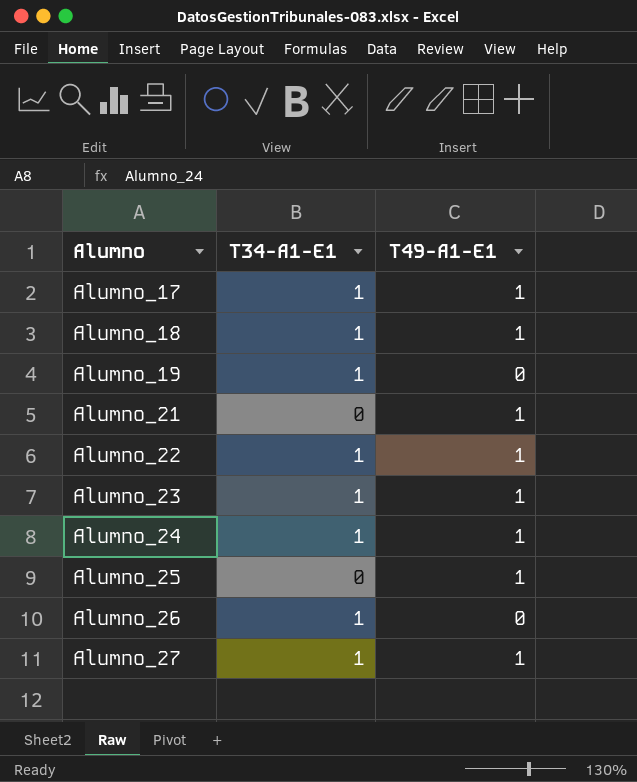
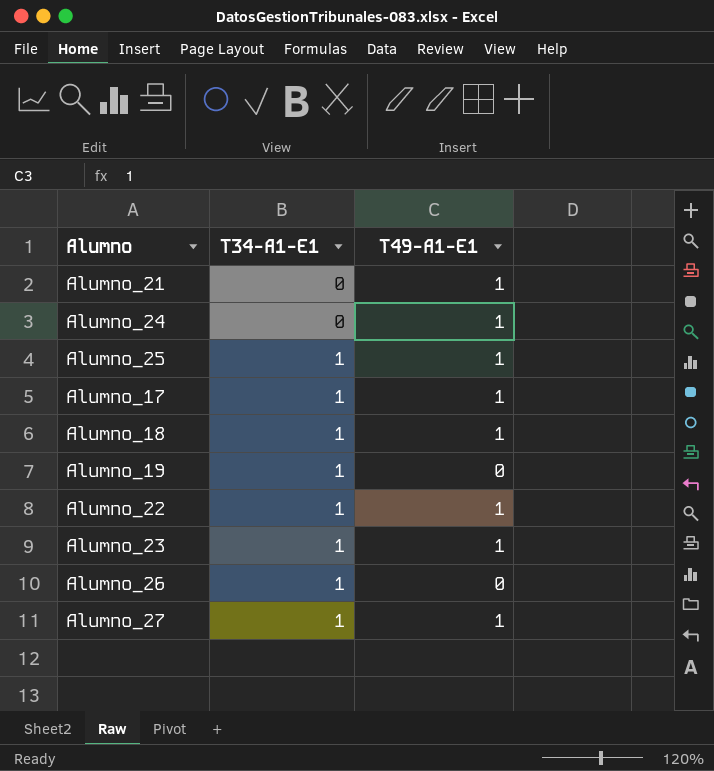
row order: Alumno ascending -> T34-A1-E1 ascending
Alumno_24 | T34-A1-E1: 1 -> 0
Alumno_25 | T34-A1-E1: 0 -> 1

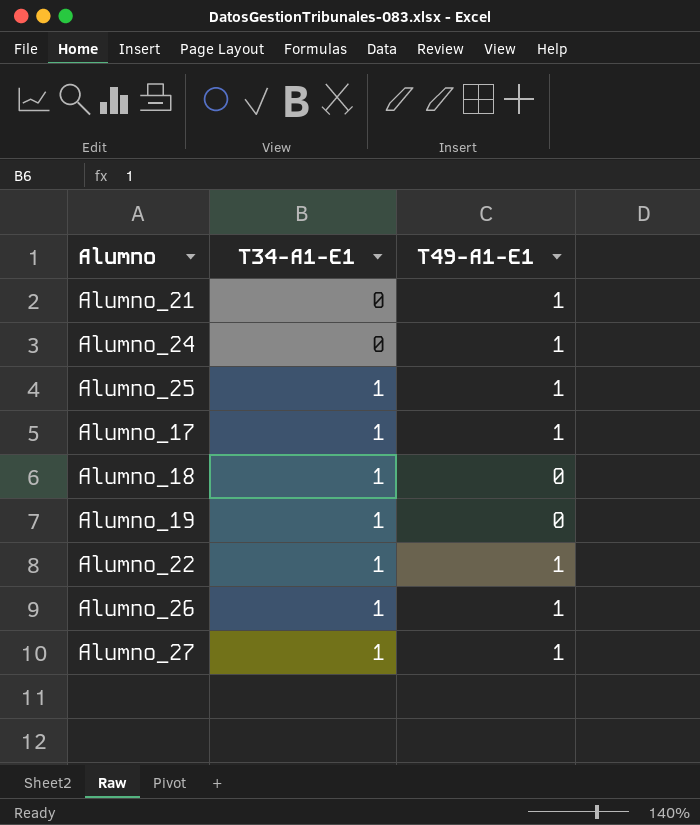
row Alumno_23: 1 | 1 -> none
Alumno_18 | T49-A1-E1: 1 -> 0
Alumno_26 | T49-A1-E1: 0 -> 1

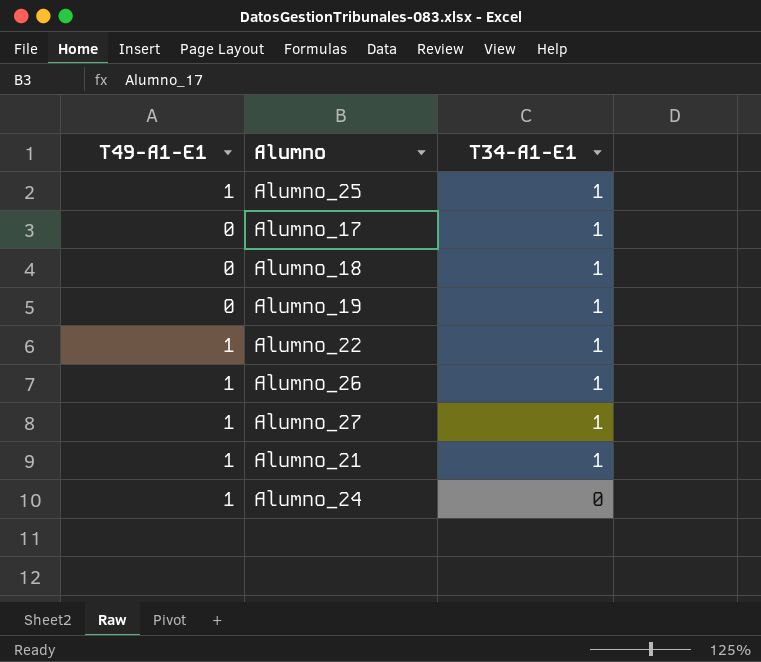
row order: T34-A1-E1 ascending -> T34-A1-E1 descending
column T49-A1-E1 | position: 3 -> 1
Alumno_17 | T49-A1-E1: 1 -> 0
Alumno_21 | T34-A1-E1: 0 -> 1

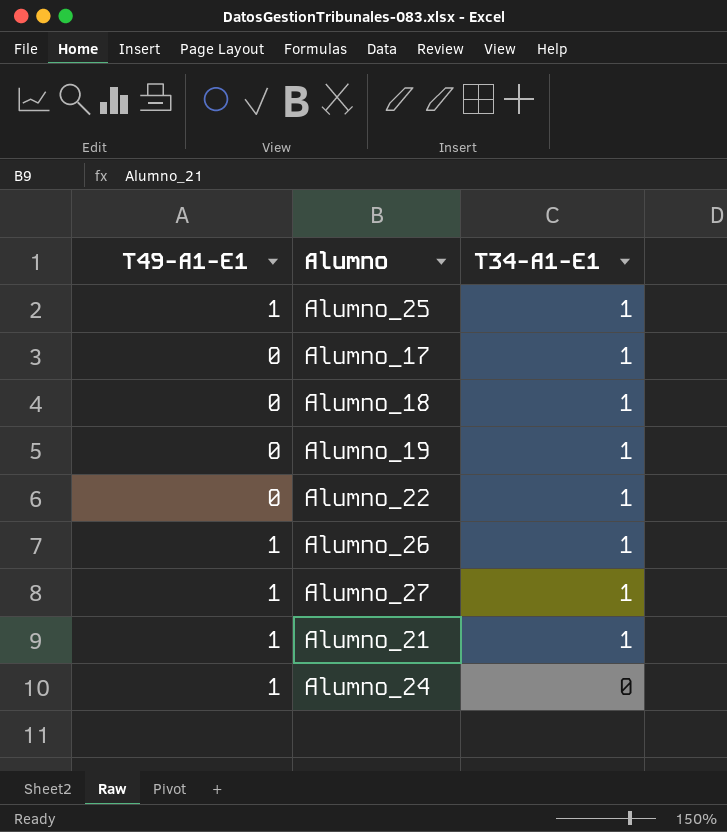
Alumno_22 | T49-A1-E1: 1 -> 0

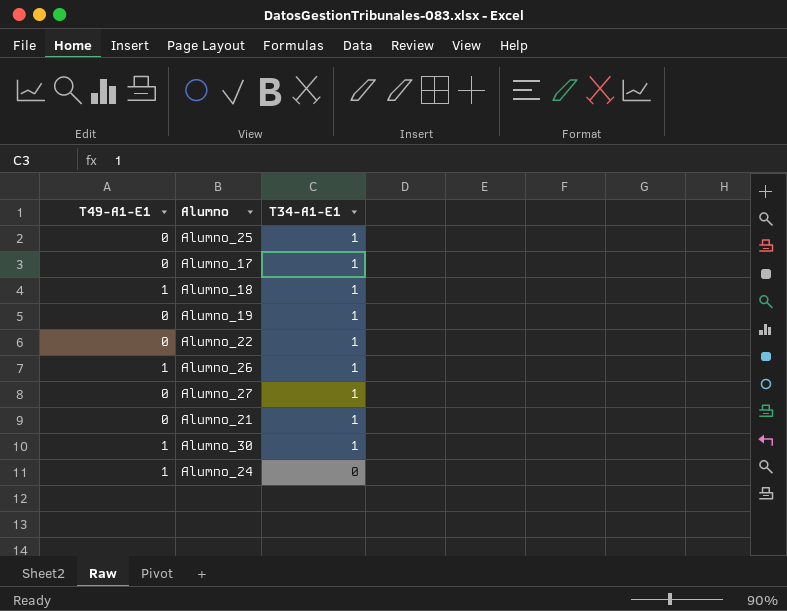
Alumno_25 | T49-A1-E1: 1 -> 0
Alumno_18 | T49-A1-E1: 0 -> 1
Alumno_27 | T49-A1-E1: 1 -> 0
Alumno_21 | T49-A1-E1: 1 -> 0
row Alumno_30: none -> 1 | 1

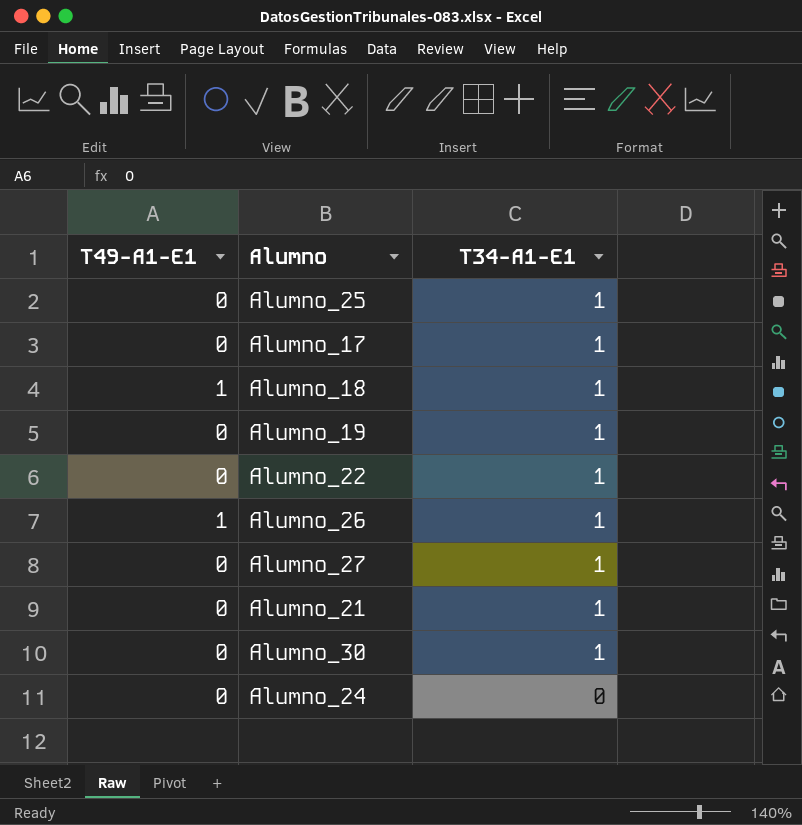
Alumno_30 | T49-A1-E1: 1 -> 0
Alumno_24 | T49-A1-E1: 1 -> 0

